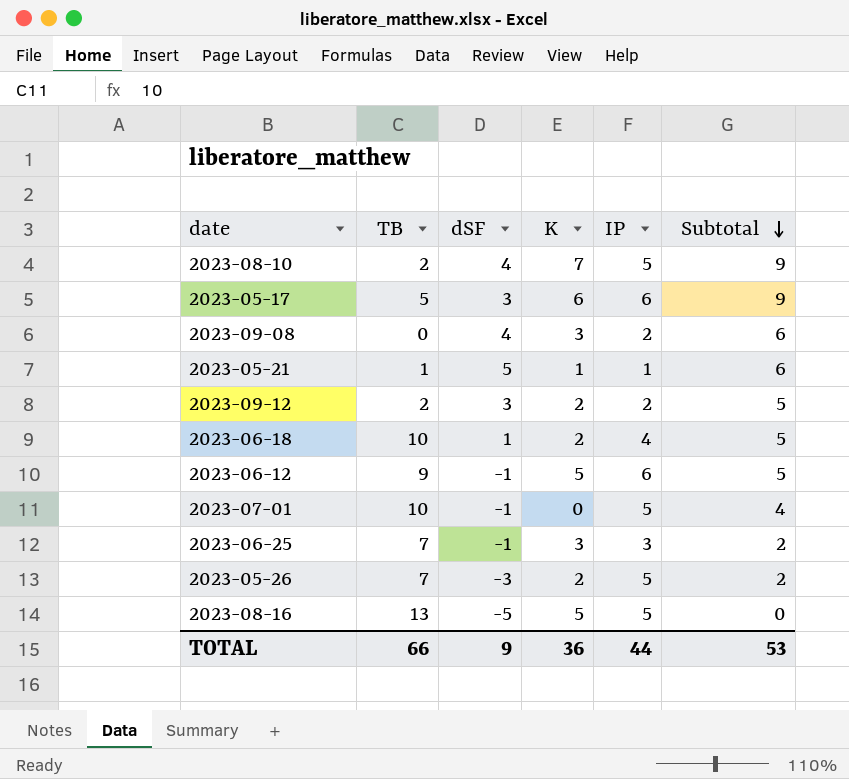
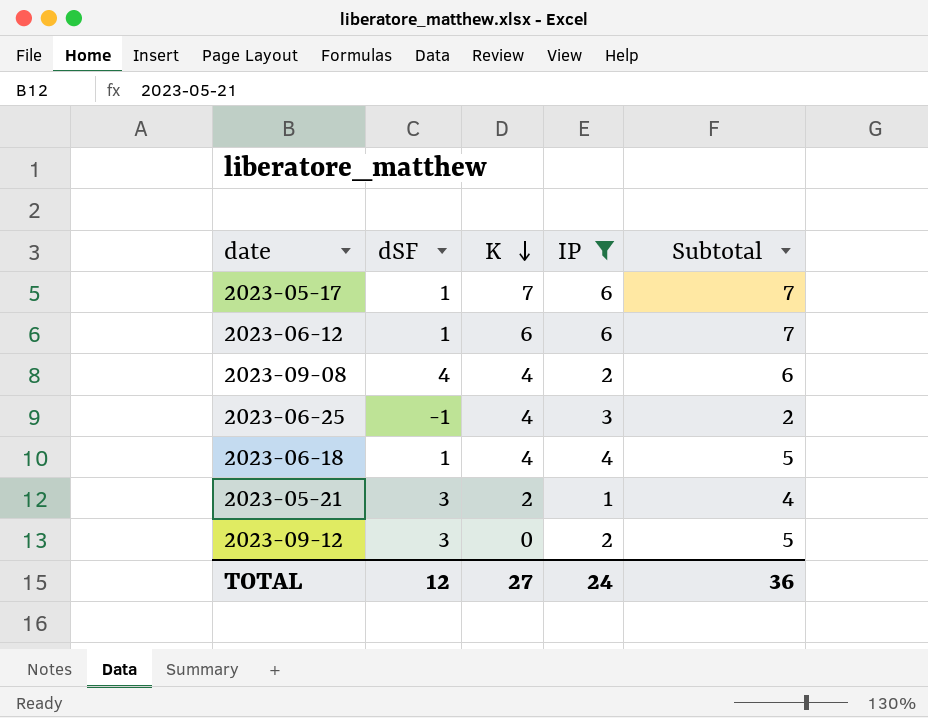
filter: none -> IP != 5
row order: Subtotal descending -> K descending
column TB | position: 2 -> none
2023-05-17 | dSF: 3 -> 1
2023-05-17 | K: 6 -> 7
2023-05-17 | Subtotal: 9 -> 7
2023-06-12 | dSF: -1 -> 1
2023-06-12 | K: 5 -> 6
2023-06-12 | Subtotal: 5 -> 7
2023-09-08 | K: 3 -> 4
2023-06-25 | K: 3 -> 4
2023-06-18 | K: 2 -> 4
2023-05-21 | dSF: 5 -> 3
2023-05-21 | K: 1 -> 2
2023-05-21 | Subtotal: 6 -> 4
2023-09-12 | K: 2 -> 0
TOTAL | dSF: 9 -> 12
TOTAL | K: 36 -> 27
TOTAL | IP: 44 -> 24
TOTAL | Subtotal: 53 -> 36

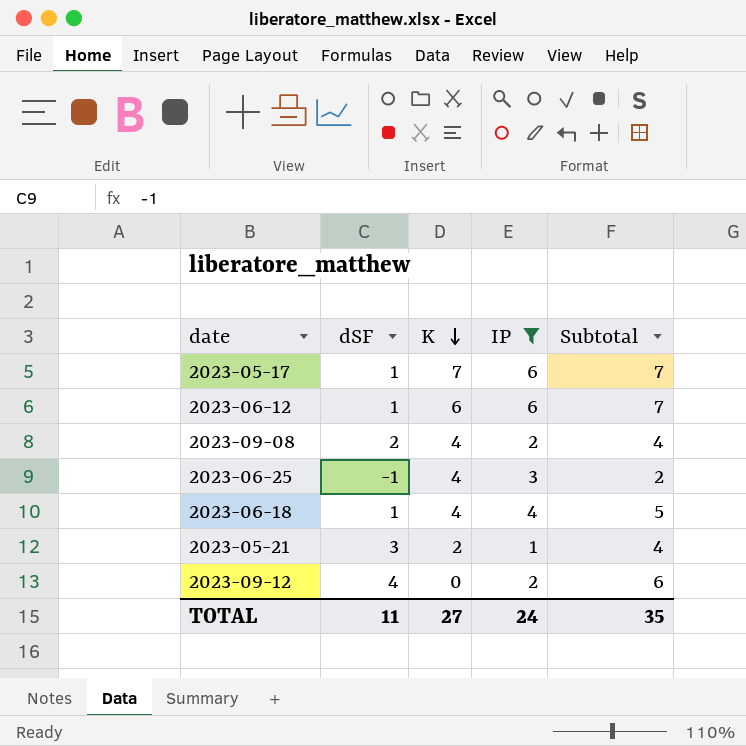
2023-09-08 | dSF: 4 -> 2
2023-09-08 | Subtotal: 6 -> 4
2023-09-12 | dSF: 3 -> 4
2023-09-12 | Subtotal: 5 -> 6
TOTAL | dSF: 12 -> 11
TOTAL | Subtotal: 36 -> 35

